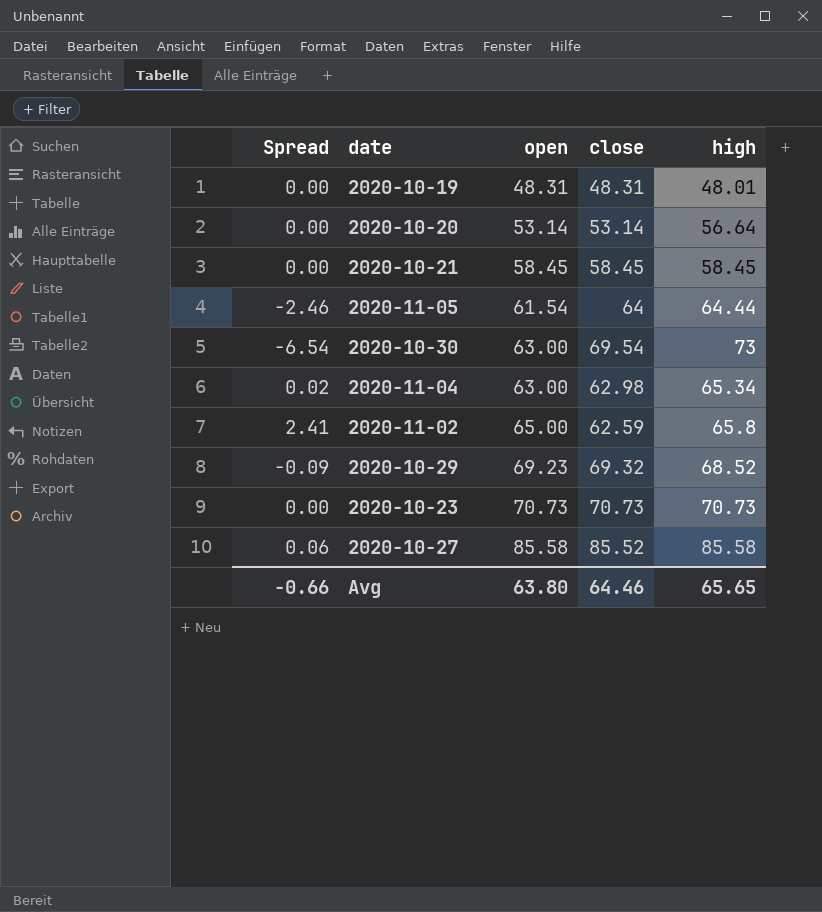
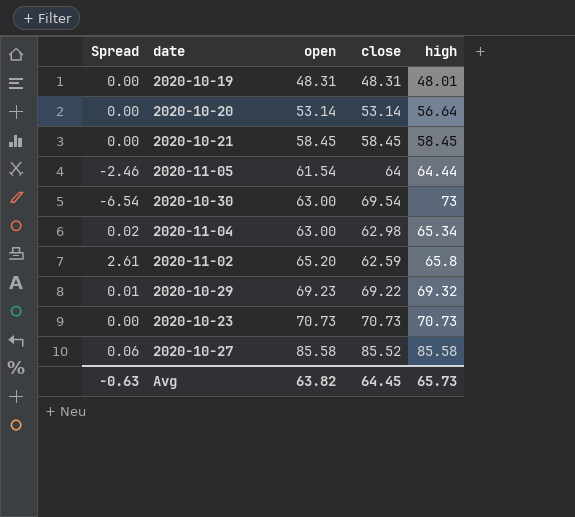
2020-11-02 | Spread: 2.41 -> 2.61
2020-11-02 | open: 65.00 -> 65.20
2020-10-29 | Spread: -0.09 -> 0.01
2020-10-29 | close: 69.32 -> 69.22
2020-10-29 | high: 68.52 -> 69.32
Avg | Spread: -0.66 -> -0.63
Avg | open: 63.80 -> 63.82
Avg | close: 64.46 -> 64.45
Avg | high: 65.65 -> 65.73

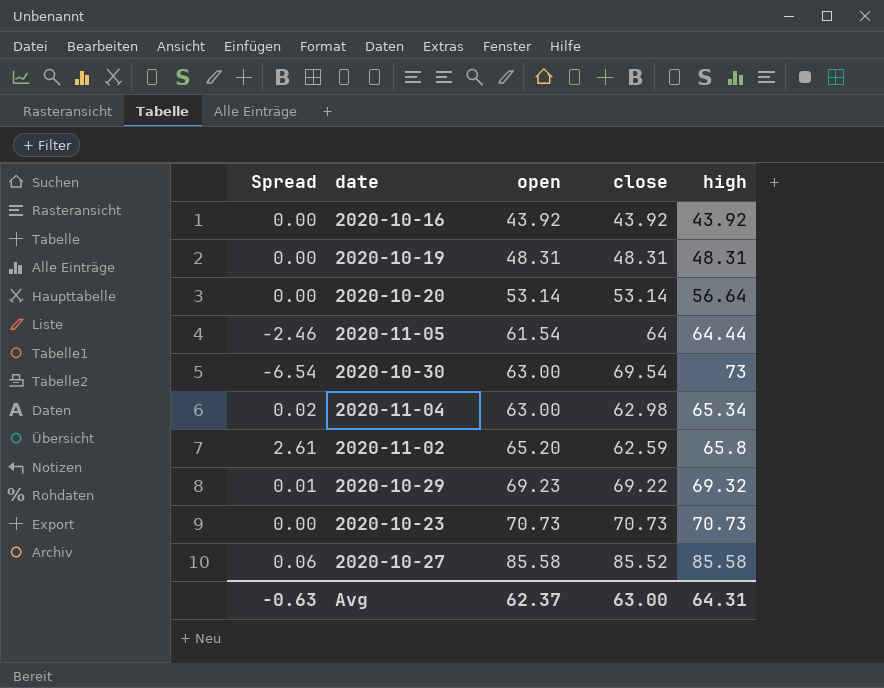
row 2020-10-21: 0.00 | 58.45 | 58.45 | 58.45 -> none
row 2020-10-16: none -> 0.00 | 43.92 | 43.92 | 43.92
2020-10-19 | high: 48.01 -> 48.31
Avg | open: 63.82 -> 62.37
Avg | close: 64.45 -> 63.00
Avg | high: 65.73 -> 64.31

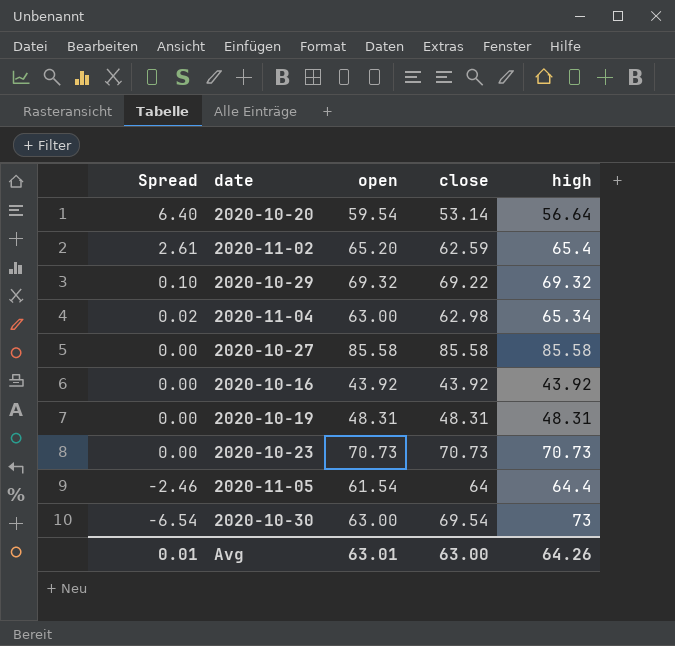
row order: open ascending -> Spread descending
2020-10-20 | Spread: 0.00 -> 6.40
2020-10-20 | open: 53.14 -> 59.54
2020-11-02 | high: 65.8 -> 65.4
2020-10-29 | Spread: 0.01 -> 0.10
2020-10-29 | open: 69.23 -> 69.32
2020-10-27 | Spread: 0.06 -> 0.00
2020-10-27 | close: 85.52 -> 85.58
2020-11-05 | high: 64.44 -> 64.4
Avg | Spread: -0.63 -> 0.01
Avg | open: 62.37 -> 63.01
Avg | high: 64.31 -> 64.26

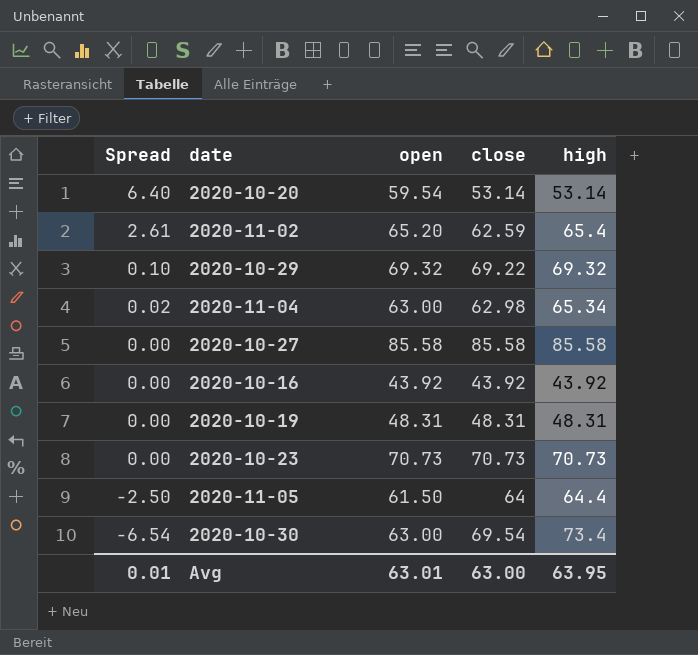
2020-10-20 | high: 56.64 -> 53.14
2020-11-05 | Spread: -2.46 -> -2.50
2020-11-05 | open: 61.54 -> 61.50
2020-10-30 | high: 73 -> 73.4
Avg | high: 64.26 -> 63.95

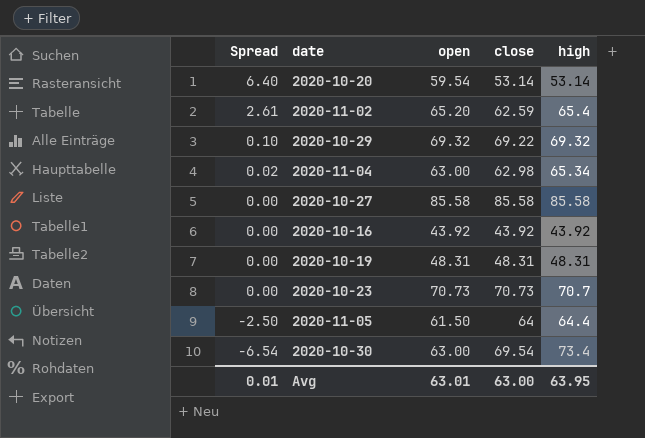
2020-10-23 | high: 70.73 -> 70.7

